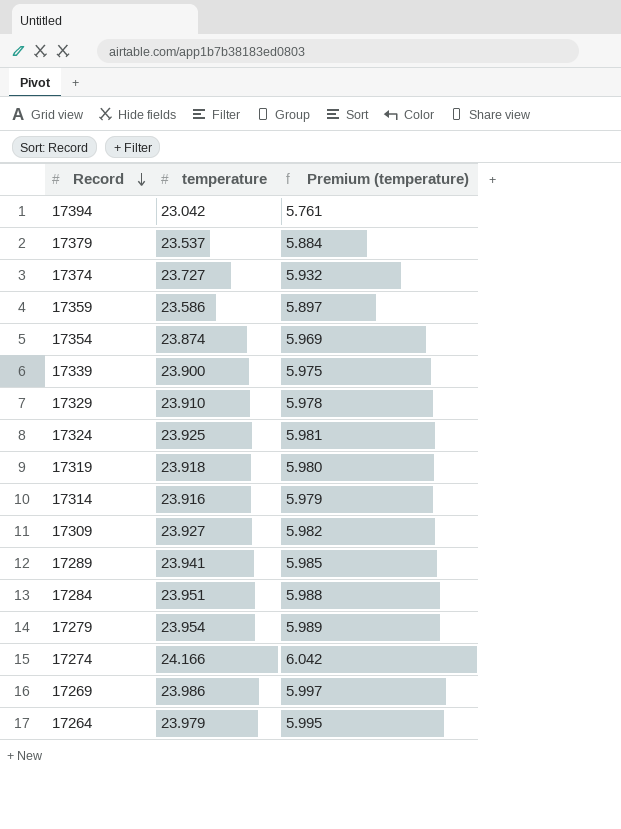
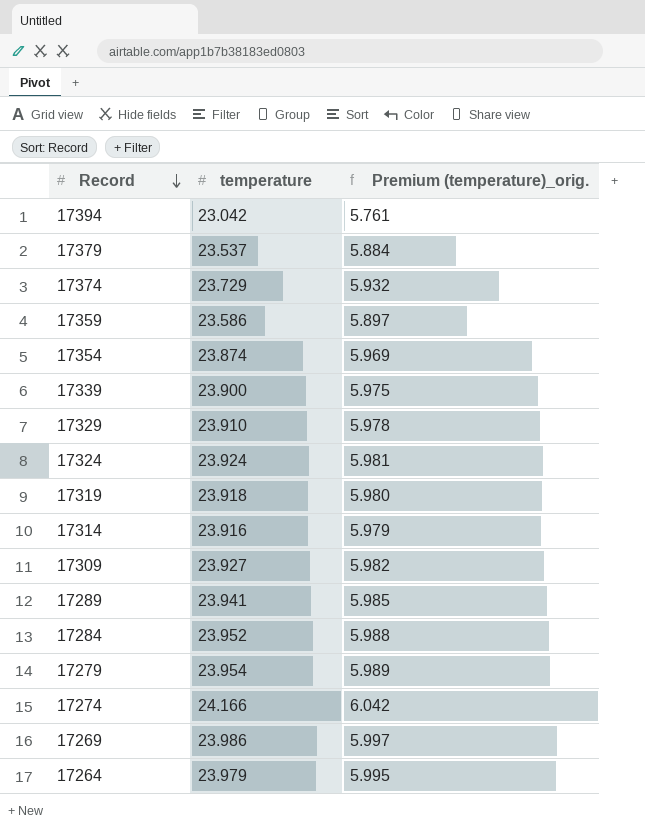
column name: Premium (temperature) -> Premium (temperature)_orig.
17374 | temperature: 23.727 -> 23.729
17324 | temperature: 23.925 -> 23.924
17284 | temperature: 23.951 -> 23.952

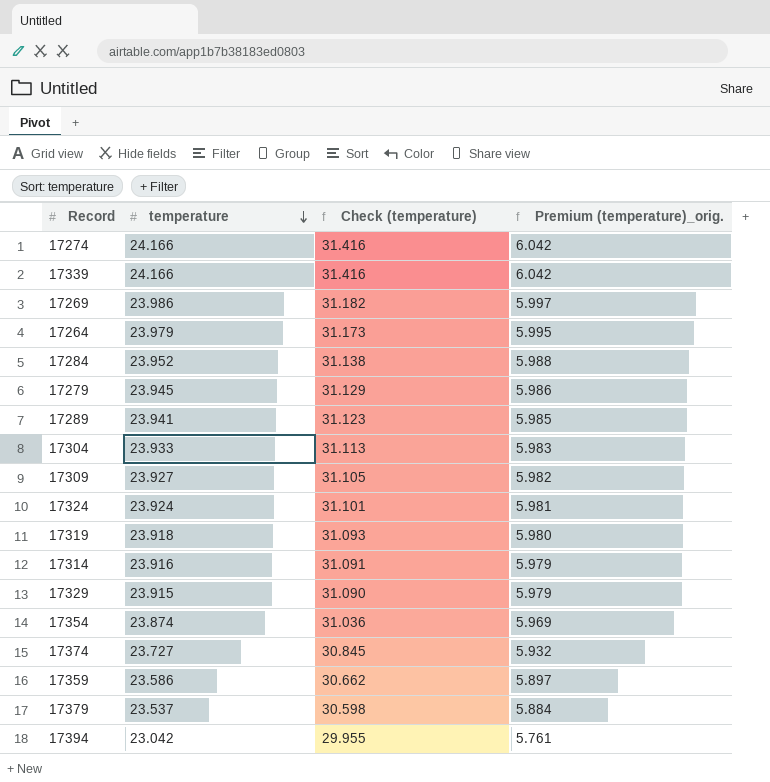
row order: Record descending -> temperature descending
column Check (temperature) | formula: none -> [temperature] * 1.3
17339 | temperature: 23.900 -> 24.166
17339 | Premium (temperature)_orig.: 5.975 -> 6.042
17279 | temperature: 23.954 -> 23.945
17279 | Premium (temperature)_orig.: 5.989 -> 5.986
row 17304: none -> 23.933 | 31.113 | 5.983
17329 | temperature: 23.910 -> 23.915
17329 | Premium (temperature)_orig.: 5.978 -> 5.979
17374 | temperature: 23.729 -> 23.727

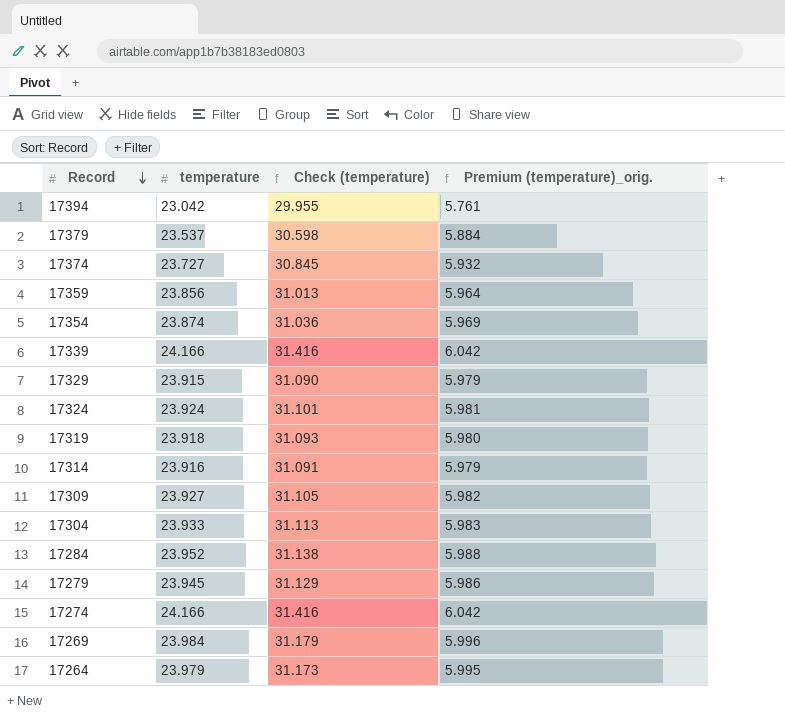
row order: temperature descending -> Record descending
row 17289: 23.941 | 31.123 | 5.985 -> none
17359 | temperature: 23.586 -> 23.856
17359 | Check (temperature): 30.662 -> 31.013
17359 | Premium (temperature)_orig.: 5.897 -> 5.964
17269 | temperature: 23.986 -> 23.984
17269 | Check (temperature): 31.182 -> 31.179
17269 | Premium (temperature)_orig.: 5.997 -> 5.996

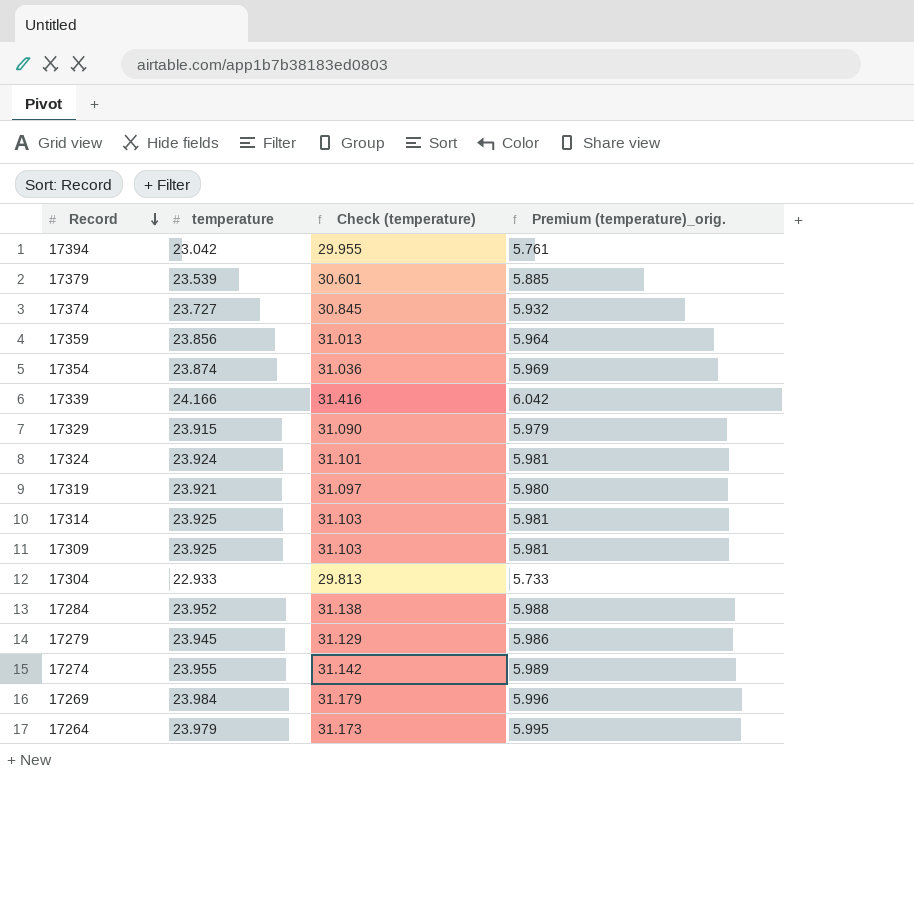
17379 | temperature: 23.537 -> 23.539
17379 | Check (temperature): 30.598 -> 30.601
17379 | Premium (temperature)_orig.: 5.884 -> 5.885
17319 | temperature: 23.918 -> 23.921
17319 | Check (temperature): 31.093 -> 31.097
17314 | temperature: 23.916 -> 23.925
17314 | Check (temperature): 31.091 -> 31.103
17314 | Premium (temperature)_orig.: 5.979 -> 5.981
17309 | temperature: 23.927 -> 23.925
17309 | Check (temperature): 31.105 -> 31.103
17309 | Premium (temperature)_orig.: 5.982 -> 5.981
17304 | temperature: 23.933 -> 22.933
17304 | Check (temperature): 31.113 -> 29.813
17304 | Premium (temperature)_orig.: 5.983 -> 5.733
17274 | temperature: 24.166 -> 23.955
17274 | Check (temperature): 31.416 -> 31.142
17274 | Premium (temperature)_orig.: 6.042 -> 5.989

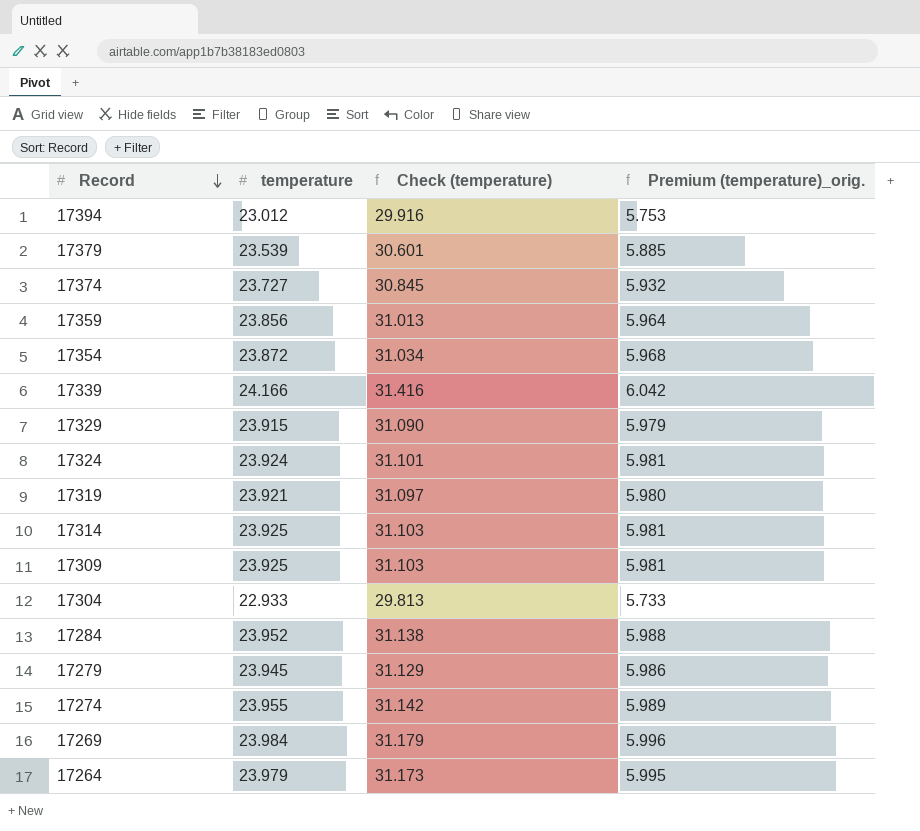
17394 | temperature: 23.042 -> 23.012
17394 | Check (temperature): 29.955 -> 29.916
17394 | Premium (temperature)_orig.: 5.761 -> 5.753
17354 | temperature: 23.874 -> 23.872
17354 | Check (temperature): 31.036 -> 31.034
17354 | Premium (temperature)_orig.: 5.969 -> 5.968

